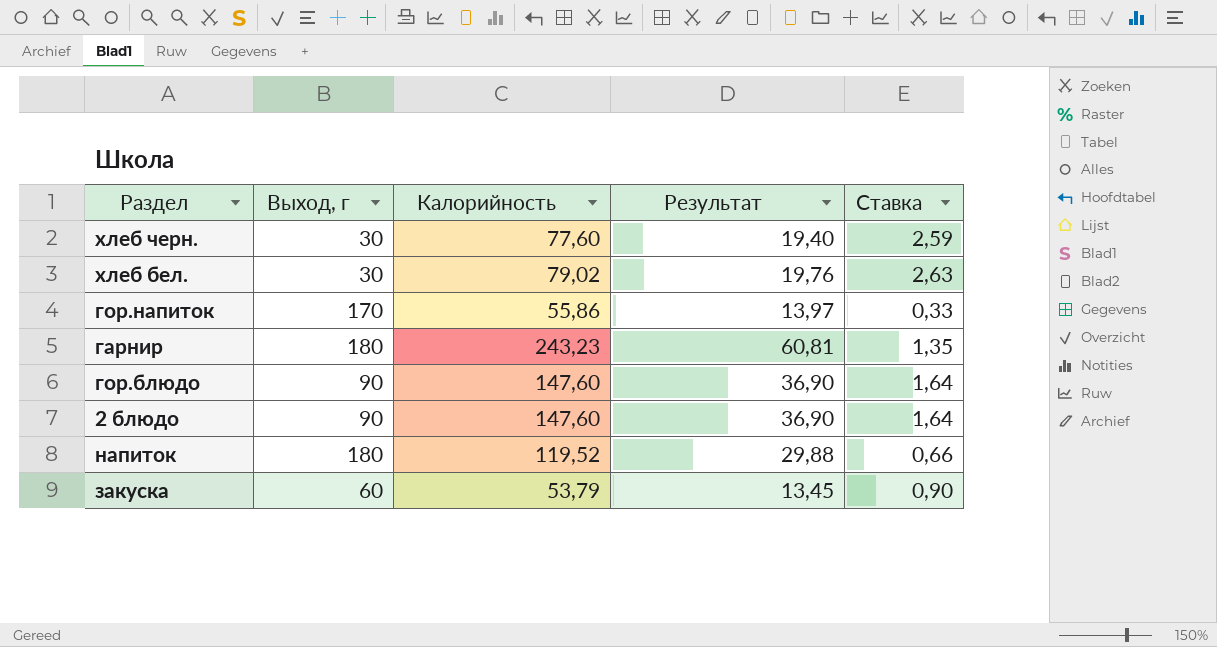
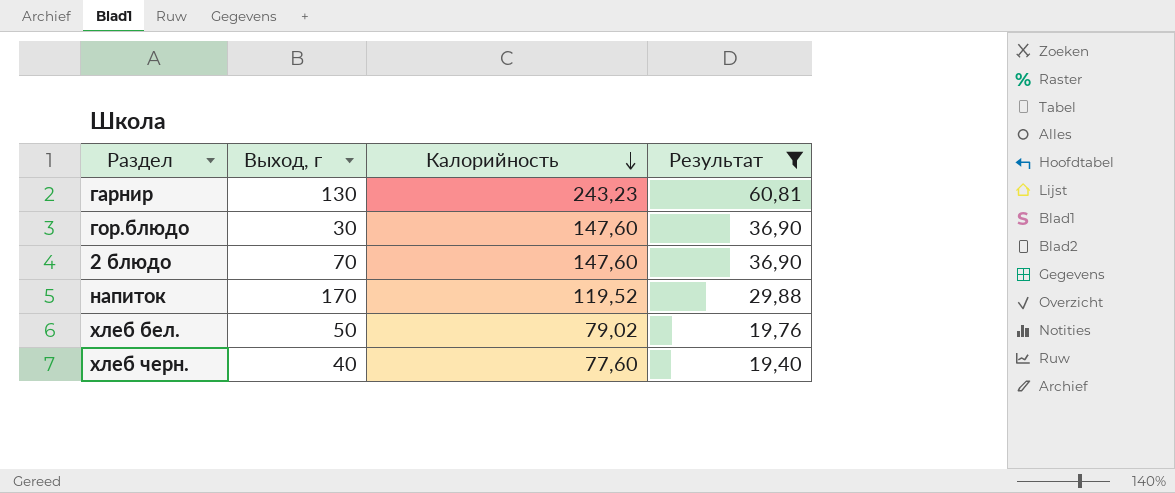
filter: none -> Результат >= 19,40
row order: none -> Калорийность descending
column Ставка | formula: [Калорийность] / [Выход, г] -> none
гарнир | Выход, г: 180 -> 130
гор.блюдо | Выход, г: 90 -> 30
2 блюдо | Выход, г: 90 -> 70
напиток | Выход, г: 180 -> 170
хлеб бел. | Выход, г: 30 -> 50
хлеб черн. | Выход, г: 30 -> 40

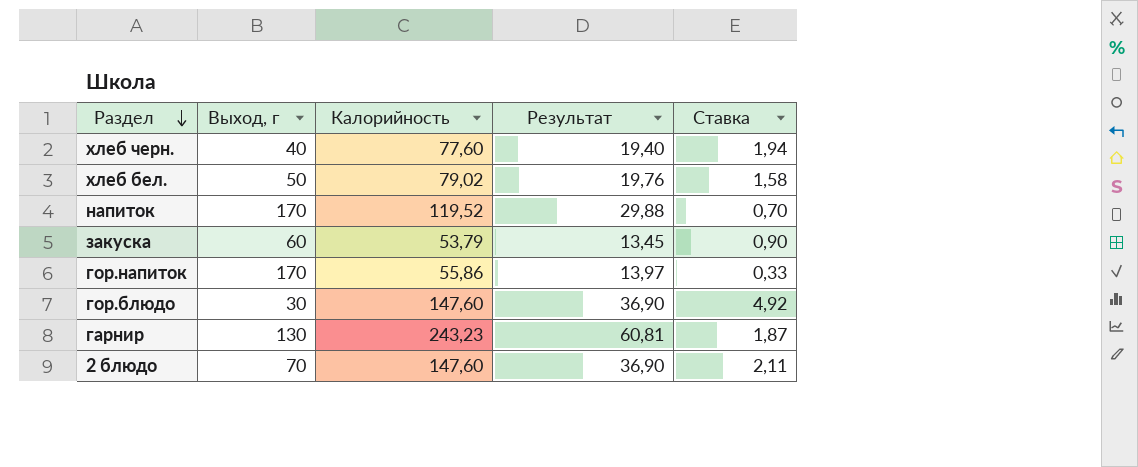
filter: Результат >= 19,40 -> none
row order: Калорийность descending -> Раздел descending
column Ставка | formula: none -> [Калорийность] / [Выход, г]

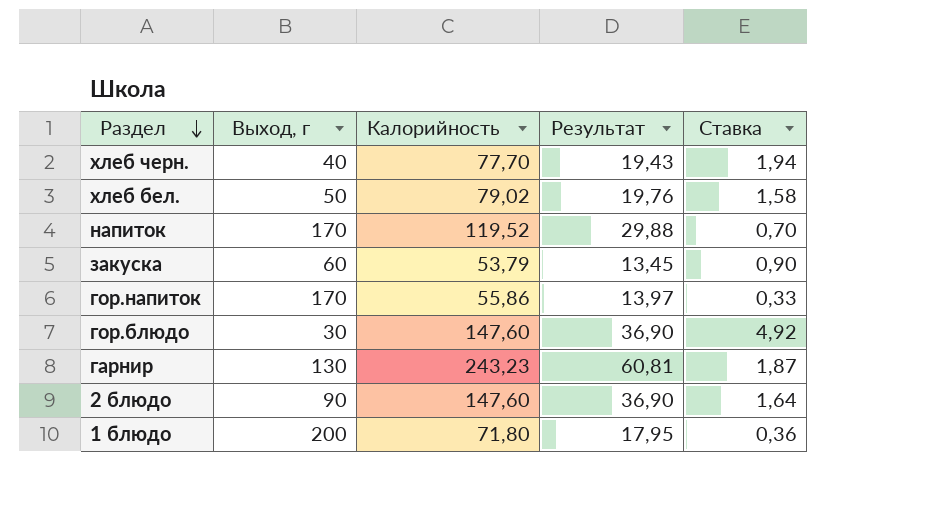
хлеб черн. | Калорийность: 77,60 -> 77,70
хлеб черн. | Результат: 19,40 -> 19,43
2 блюдо | Выход, г: 70 -> 90
2 блюдо | Ставка: 2,11 -> 1,64
row 1 блюдо: none -> 200 | 71,80 | 17,95 | 0,36

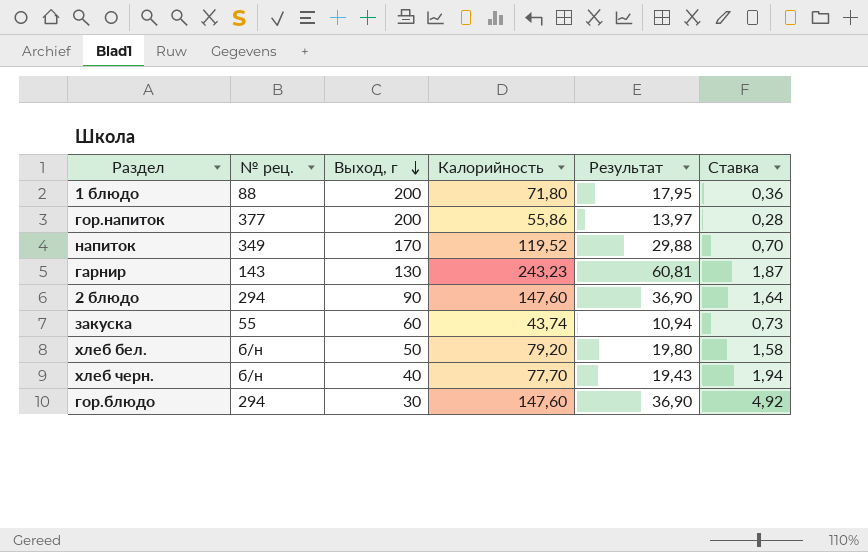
row order: Раздел descending -> Выход, г descending
column № рец. | position: none -> 2
гор.напиток | Выход, г: 170 -> 200
гор.напиток | Ставка: 0,33 -> 0,28
закуска | Калорийность: 53,79 -> 43,74
закуска | Результат: 13,45 -> 10,94
закуска | Ставка: 0,90 -> 0,73
хлеб бел. | Калорийность: 79,02 -> 79,20
хлеб бел. | Результат: 19,76 -> 19,80

